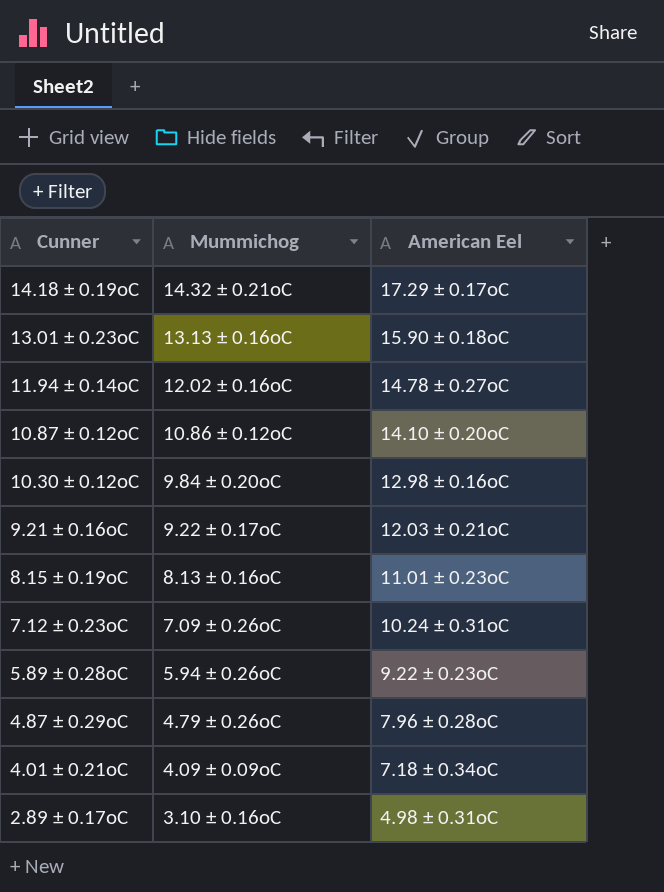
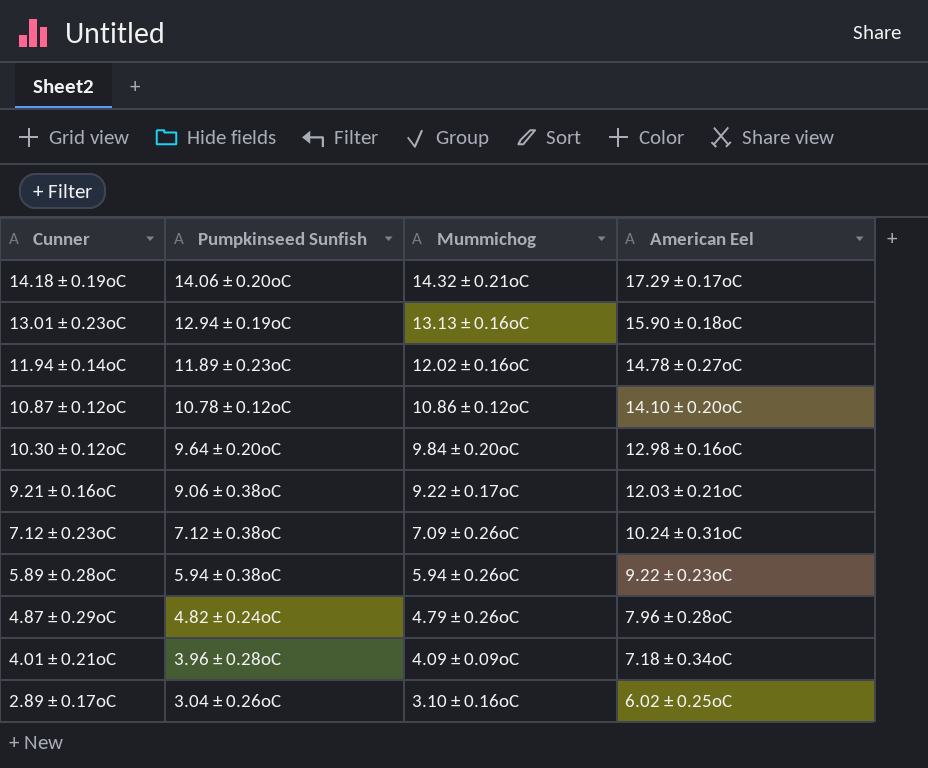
column Pumpkinseed Sunfish | position: none -> 2
row 8.15 ± 0.19oC: 8.13 ± 0.16oC | 11.01 ± 0.23oC -> none
2.89 ± 0.17oC | American Eel: 4.98 ± 0.31oC -> 6.02 ± 0.25oC

